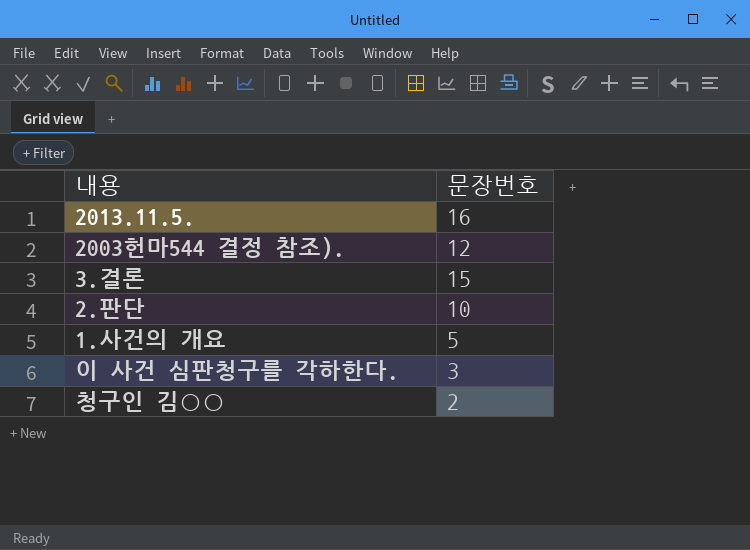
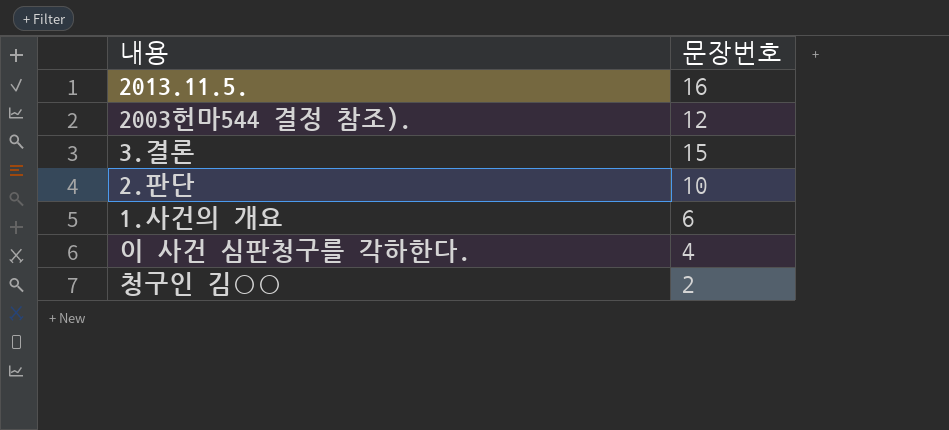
1.사건의 개요 | 문장번호: 5 -> 6
이 사건 심판청구를 각하한다. | 문장번호: 3 -> 4

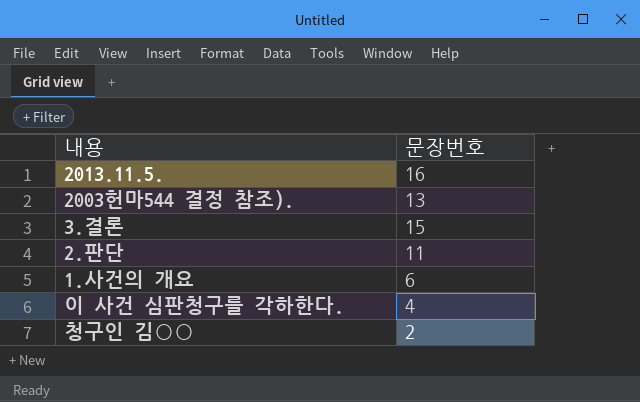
2003헌마544 결정 참조). | 문장번호: 12 -> 13
2.판단 | 문장번호: 10 -> 11

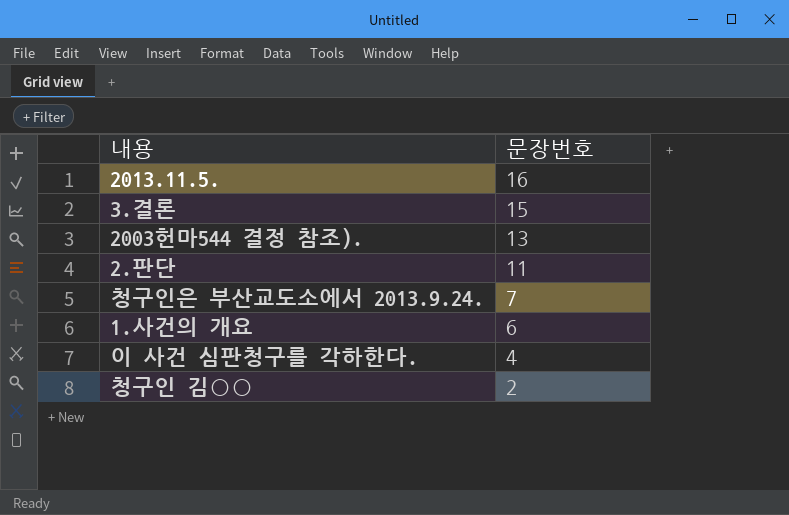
row order: none -> 문장번호 descending
row 청구인은 부산교도소에서 2013.9.24.: none -> 7

